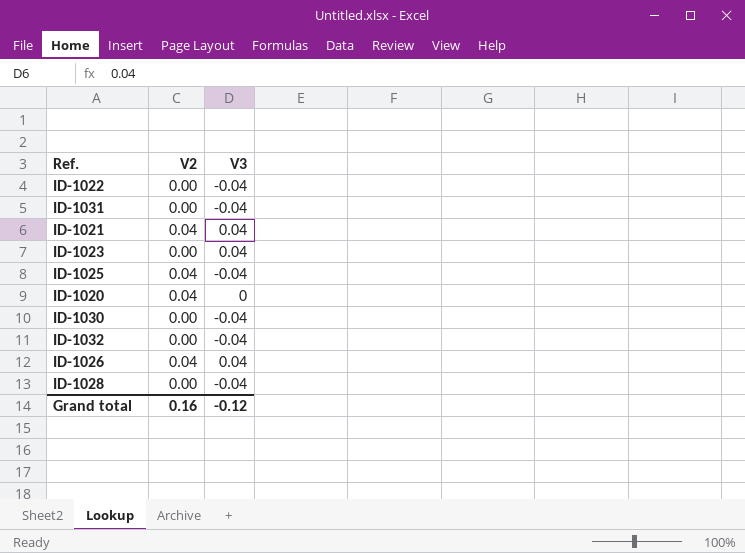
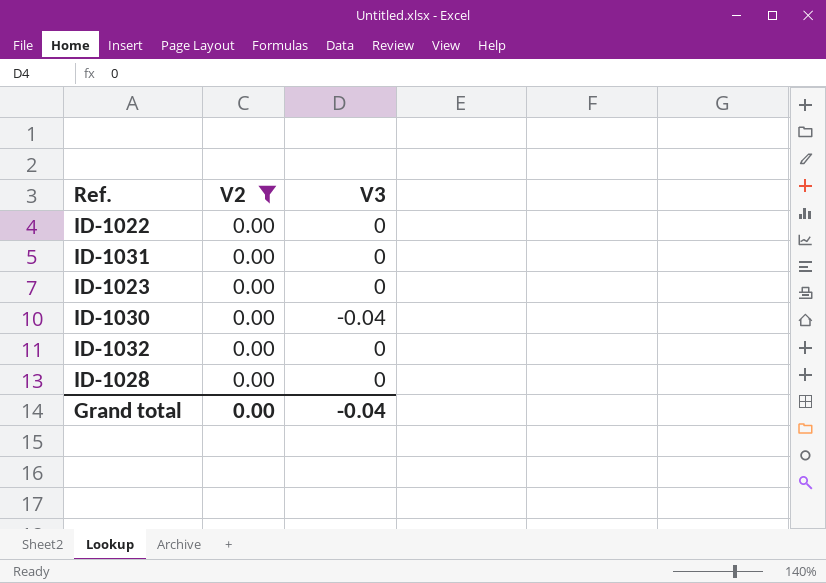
filter: none -> V2 = 0.00
ID-1022 | V3: -0.04 -> 0
ID-1031 | V3: -0.04 -> 0
ID-1023 | V3: 0.04 -> 0
ID-1032 | V3: -0.04 -> 0
ID-1028 | V3: -0.04 -> 0
Grand total | V2: 0.16 -> 0.00
Grand total | V3: -0.12 -> -0.04

